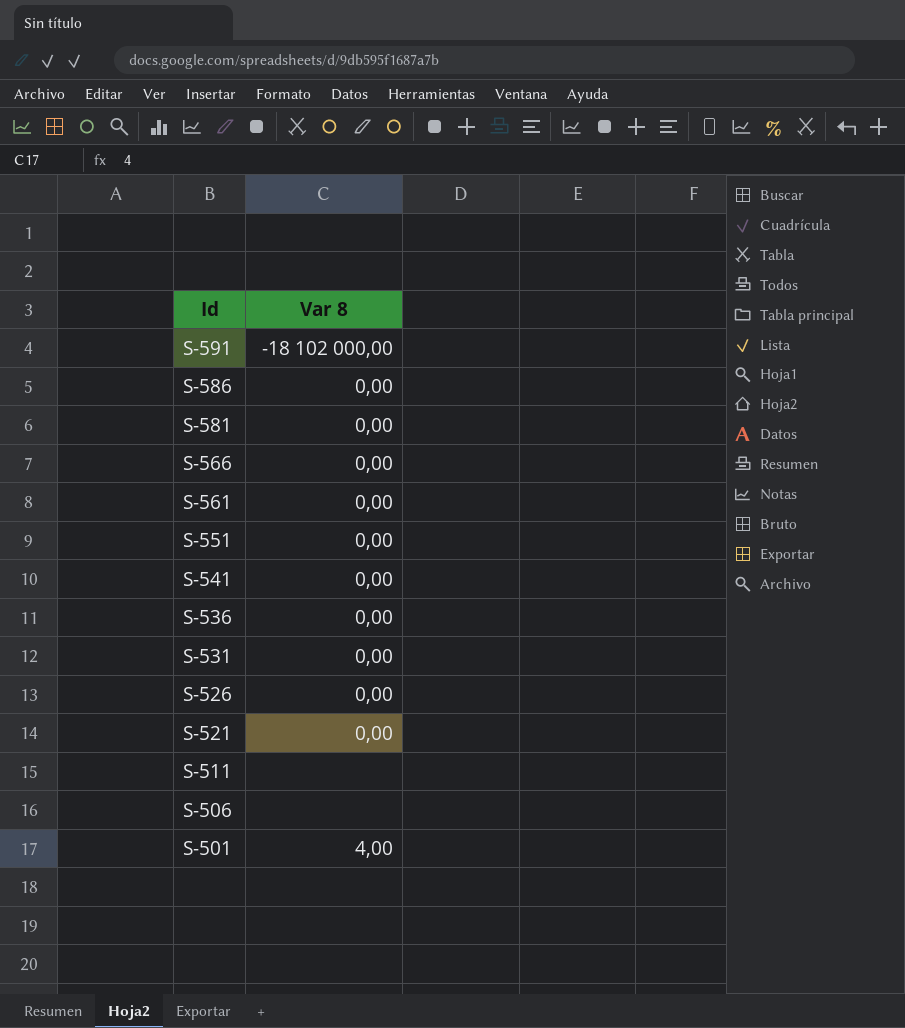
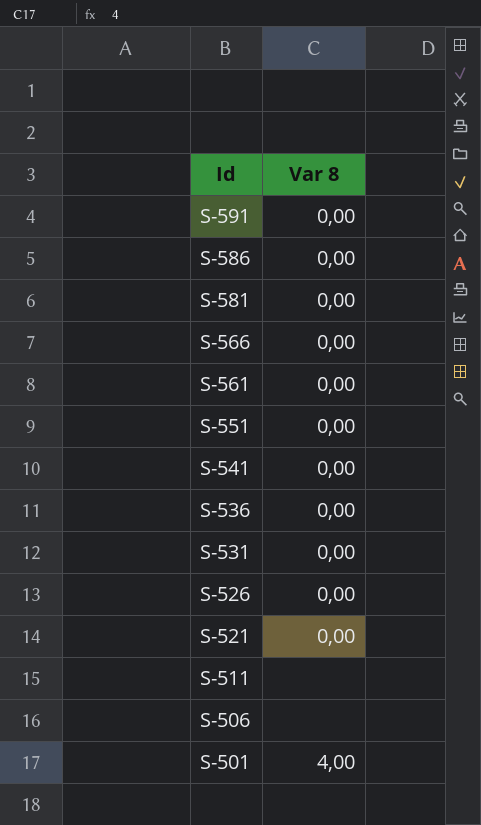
S-591 | Var 8: -18 102 000,00 -> 0,00

